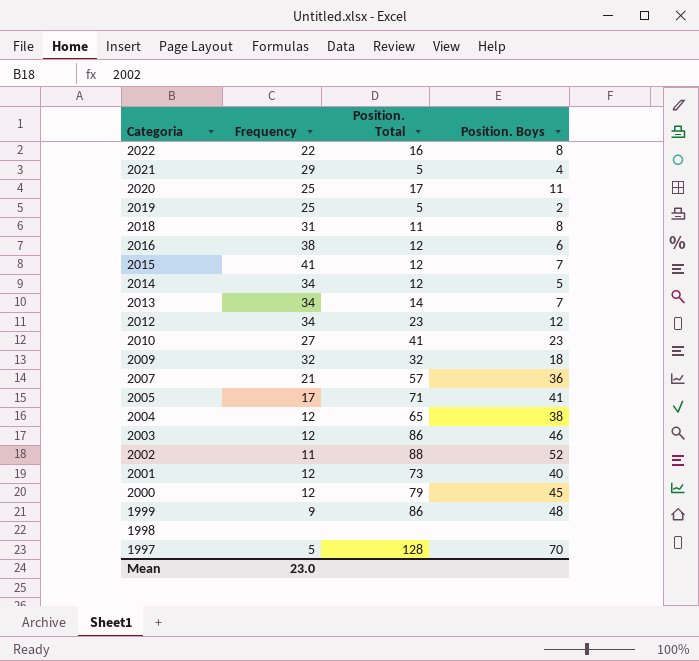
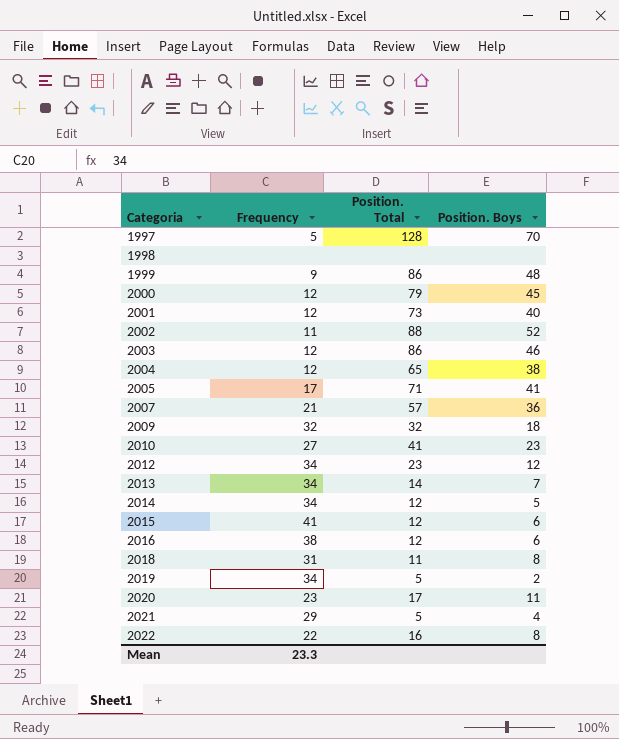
row order: Categoria descending -> Categoria ascending
2015 | Position. Boys: 7 -> 6
2019 | Frequency: 25 -> 34
2020 | Frequency: 25 -> 23
Mean | Frequency: 23.0 -> 23.3

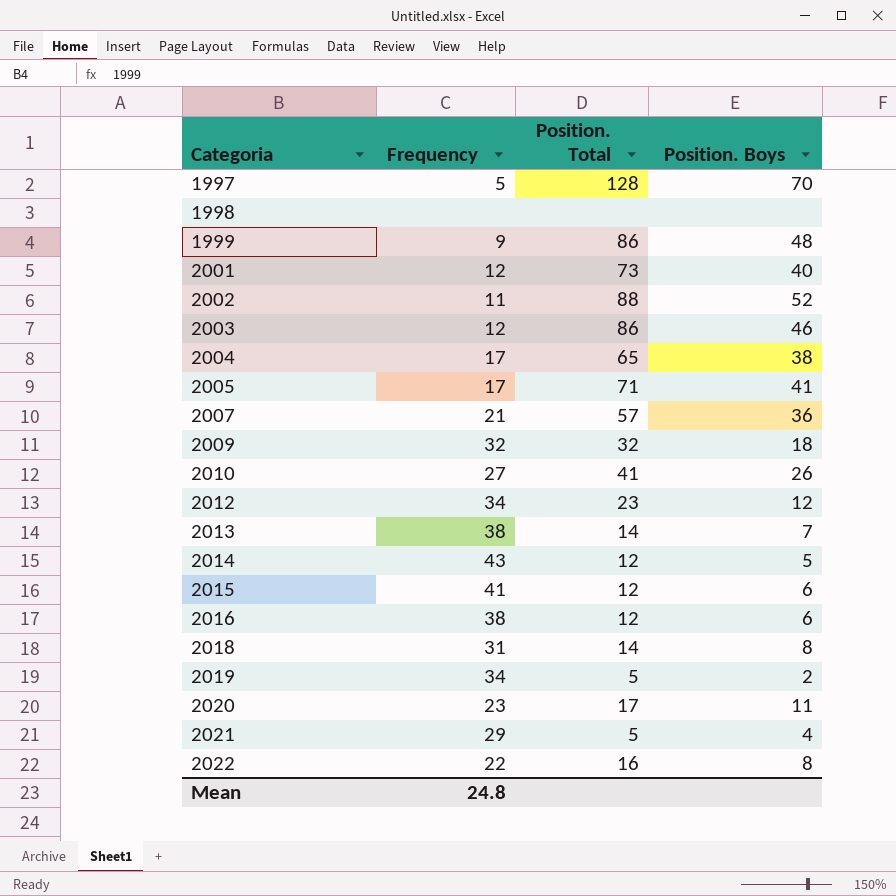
row 2000: 12 | 79 | 45 -> none
2004 | Frequency: 12 -> 17
2010 | Position. Boys: 23 -> 26
2013 | Frequency: 34 -> 38
2014 | Frequency: 34 -> 43
2018 | Position. Total: 11 -> 14
Mean | Frequency: 23.3 -> 24.8

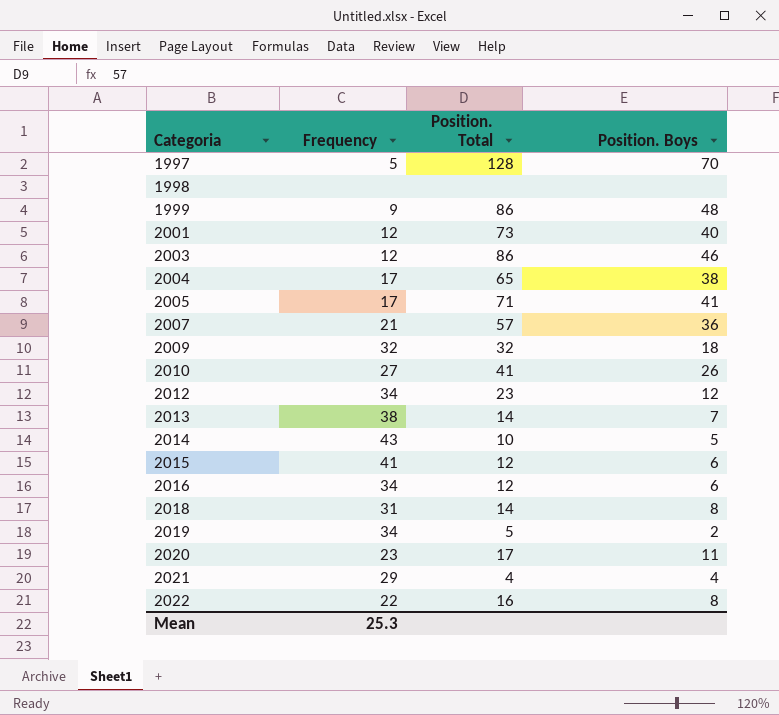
row 2002: 11 | 88 | 52 -> none
2014 | Position. Total: 12 -> 10
2016 | Frequency: 38 -> 34
2021 | Position. Total: 5 -> 4
Mean | Frequency: 24.8 -> 25.3

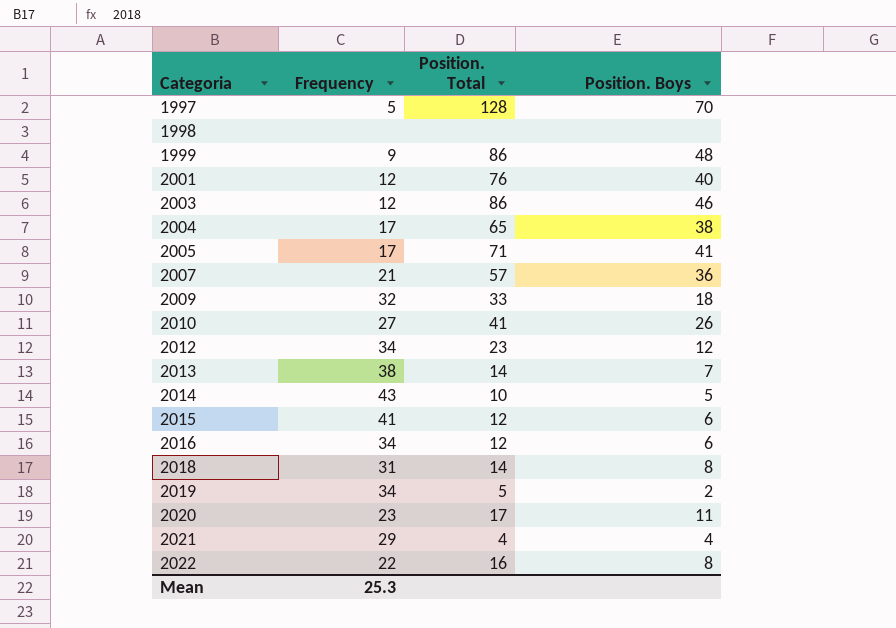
2001 | Position. Total: 73 -> 76
2009 | Position. Total: 32 -> 33

